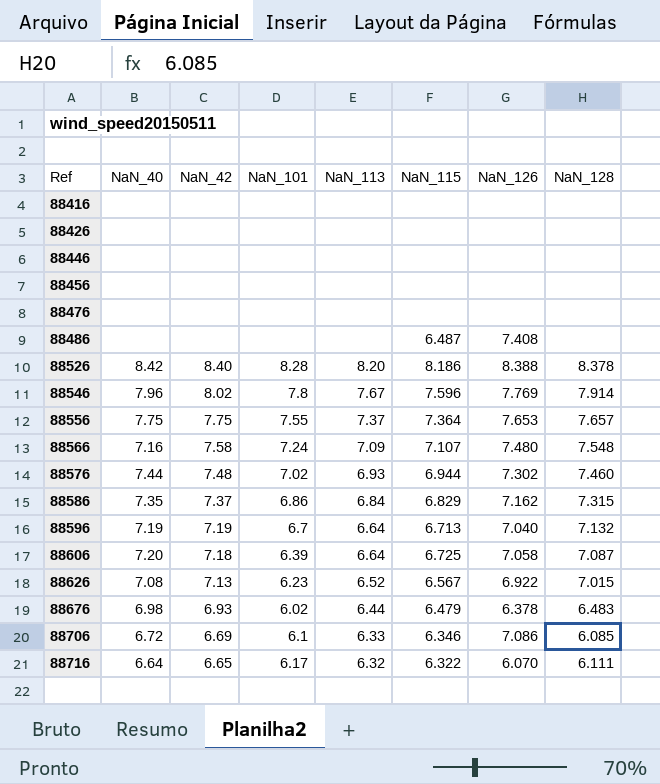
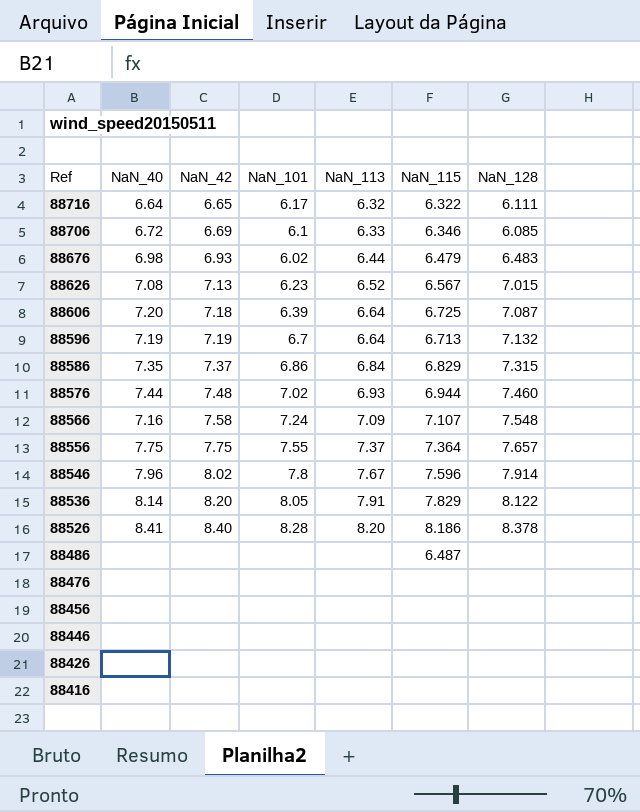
row order: Ref ascending -> Ref descending
column NaN_126 | position: 7 -> none
row 88536: none -> 8.14 | 8.20 | 8.05 | 7.91 | 7.829 | 8.122
88526 | NaN_40: 8.42 -> 8.41

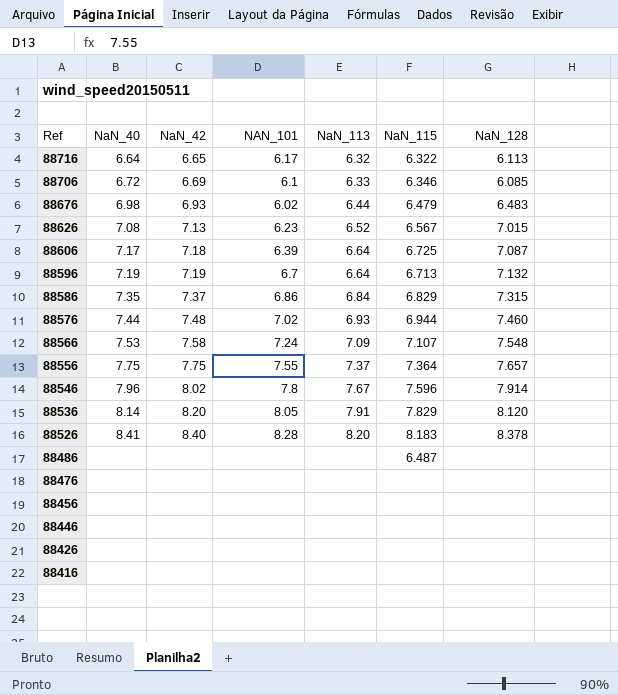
column name: NaN_101 -> NAN_101
88716 | NaN_128: 6.111 -> 6.113
88606 | NaN_40: 7.20 -> 7.17
88566 | NaN_40: 7.16 -> 7.53
88536 | NaN_128: 8.122 -> 8.120
88526 | NaN_115: 8.186 -> 8.183

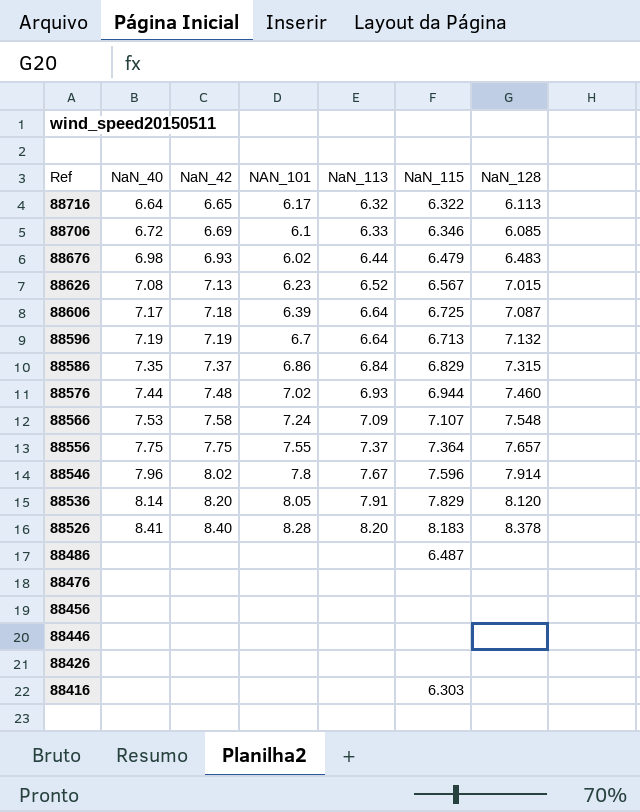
88416 | NaN_115: none -> 6.303

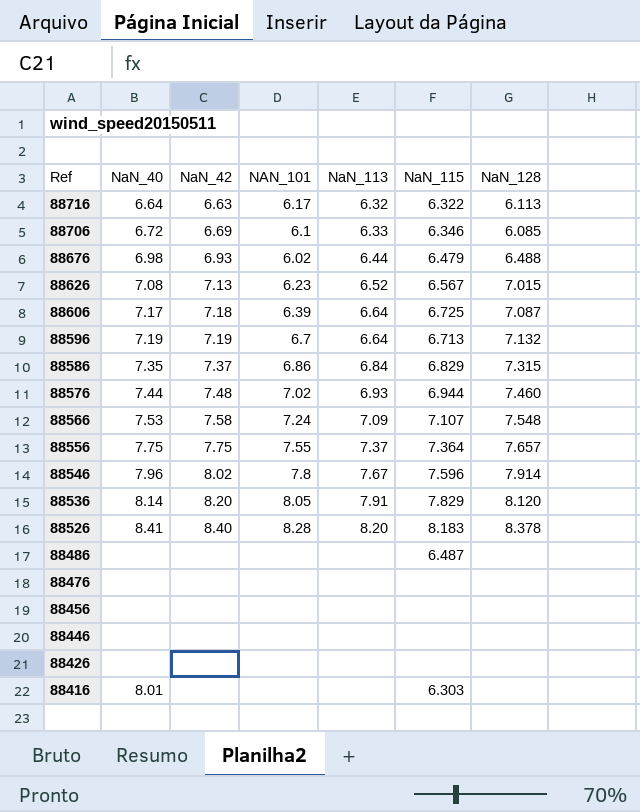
88716 | NaN_42: 6.65 -> 6.63
88676 | NaN_128: 6.483 -> 6.488
88416 | NaN_40: none -> 8.01

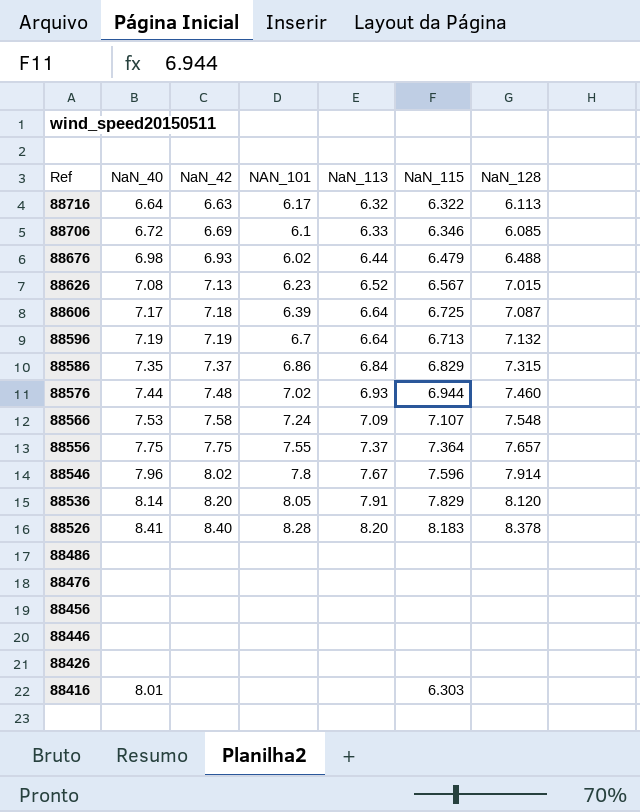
88486 | NaN_115: 6.487 -> none

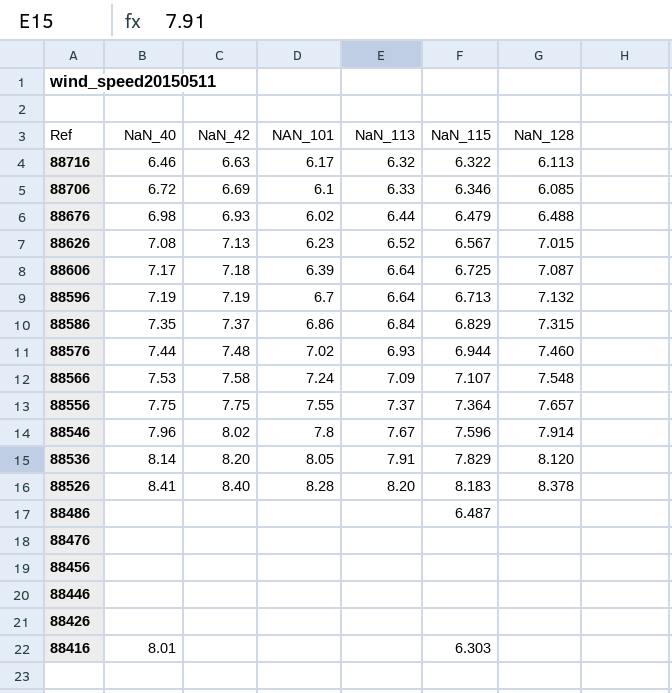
88716 | NaN_40: 6.64 -> 6.46
88486 | NaN_115: none -> 6.487

